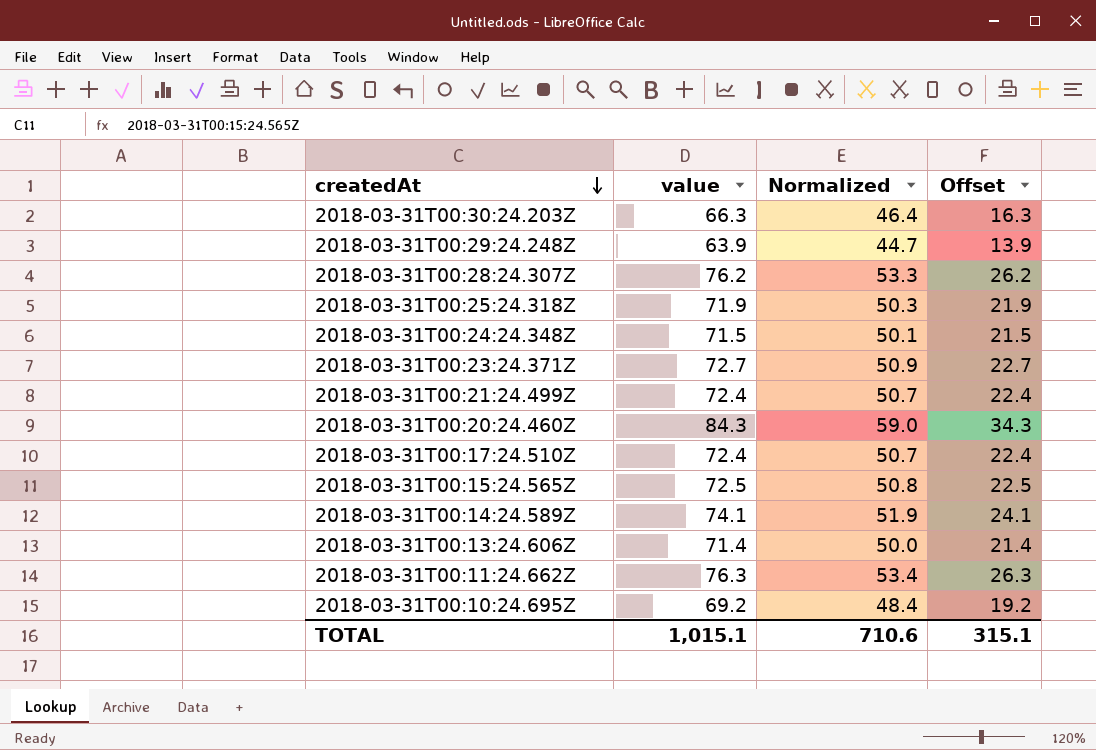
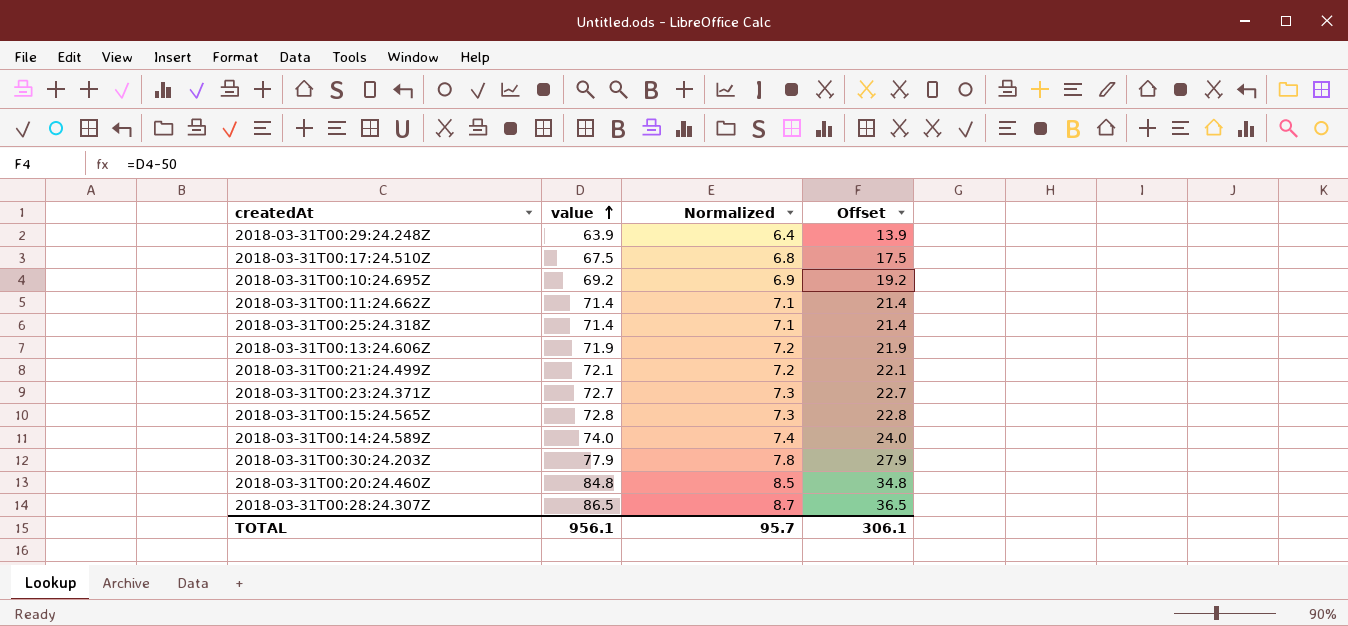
row order: createdAt descending -> value ascending
column Normalized | formula: [value] * 0.7 -> [value] * 0.1
row 2018-03-31T00:24:24.348Z: 71.5 | 50.1 | 21.5 -> none
2018-03-31T00:17:24.510Z | value: 72.4 -> 67.5
2018-03-31T00:17:24.510Z | Offset: 22.4 -> 17.5
2018-03-31T00:11:24.662Z | value: 76.3 -> 71.4
2018-03-31T00:11:24.662Z | Offset: 26.3 -> 21.4
2018-03-31T00:25:24.318Z | value: 71.9 -> 71.4
2018-03-31T00:25:24.318Z | Offset: 21.9 -> 21.4
2018-03-31T00:13:24.606Z | value: 71.4 -> 71.9
2018-03-31T00:13:24.606Z | Offset: 21.4 -> 21.9
2018-03-31T00:21:24.499Z | value: 72.4 -> 72.1
2018-03-31T00:21:24.499Z | Offset: 22.4 -> 22.1
2018-03-31T00:15:24.565Z | value: 72.5 -> 72.8
2018-03-31T00:15:24.565Z | Offset: 22.5 -> 22.8
2018-03-31T00:14:24.589Z | value: 74.1 -> 74.0
2018-03-31T00:14:24.589Z | Offset: 24.1 -> 24.0
2018-03-31T00:30:24.203Z | value: 66.3 -> 77.9
2018-03-31T00:30:24.203Z | Offset: 16.3 -> 27.9
2018-03-31T00:20:24.460Z | value: 84.3 -> 84.8
2018-03-31T00:20:24.460Z | Offset: 34.3 -> 34.8
2018-03-31T00:28:24.307Z | value: 76.2 -> 86.5
2018-03-31T00:28:24.307Z | Offset: 26.2 -> 36.5
TOTAL | value: 1,015.1 -> 956.1
TOTAL | Normalized: 710.6 -> 95.7
TOTAL | Offset: 315.1 -> 306.1

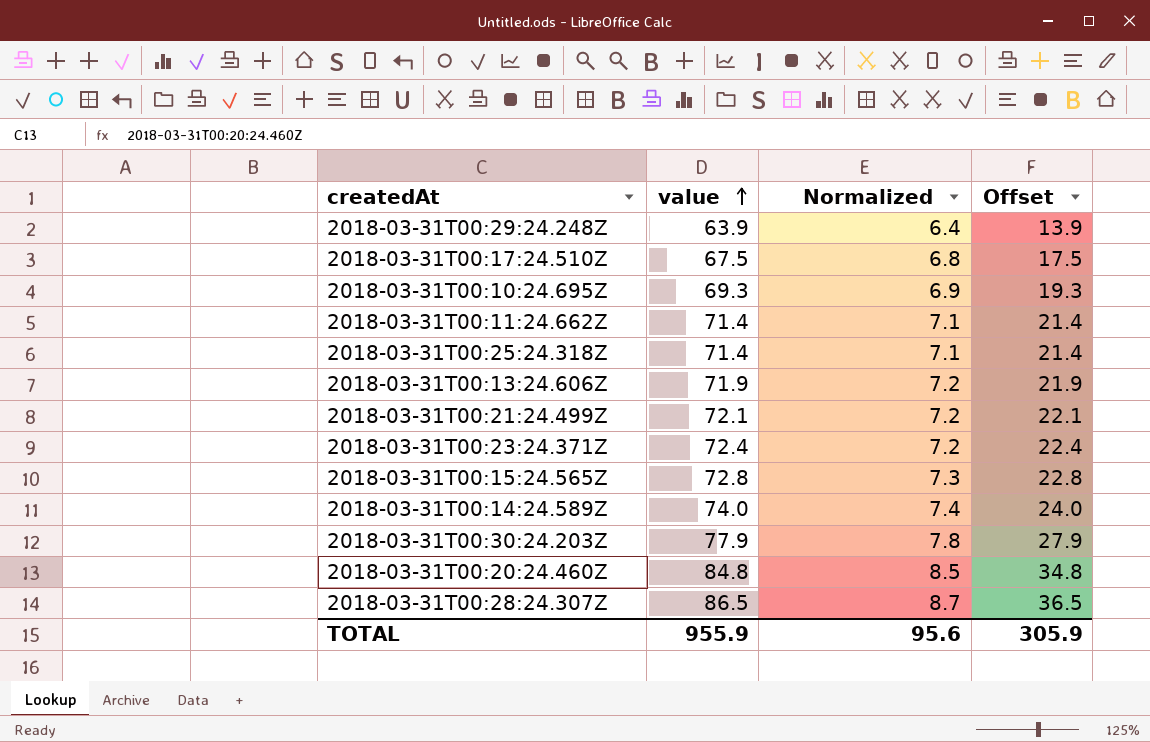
2018-03-31T00:10:24.695Z | value: 69.2 -> 69.3
2018-03-31T00:10:24.695Z | Offset: 19.2 -> 19.3
2018-03-31T00:23:24.371Z | value: 72.7 -> 72.4
2018-03-31T00:23:24.371Z | Normalized: 7.3 -> 7.2
2018-03-31T00:23:24.371Z | Offset: 22.7 -> 22.4
TOTAL | value: 956.1 -> 955.9
TOTAL | Normalized: 95.7 -> 95.6
TOTAL | Offset: 306.1 -> 305.9

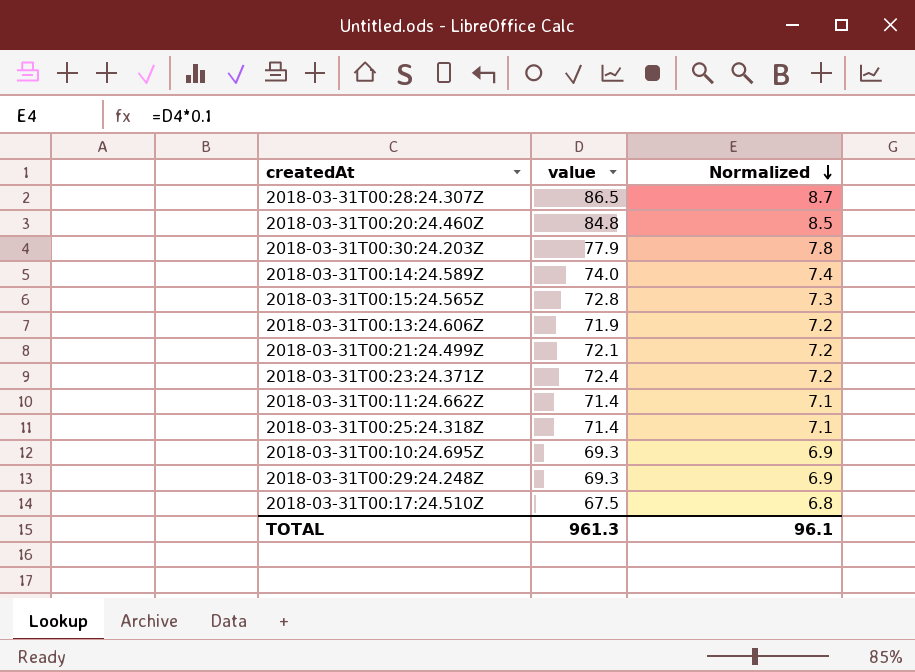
row order: value ascending -> Normalized descending
column Offset | formula: [value] - 50 -> none
2018-03-31T00:29:24.248Z | value: 63.9 -> 69.3
2018-03-31T00:29:24.248Z | Normalized: 6.4 -> 6.9
TOTAL | value: 955.9 -> 961.3
TOTAL | Normalized: 95.6 -> 96.1

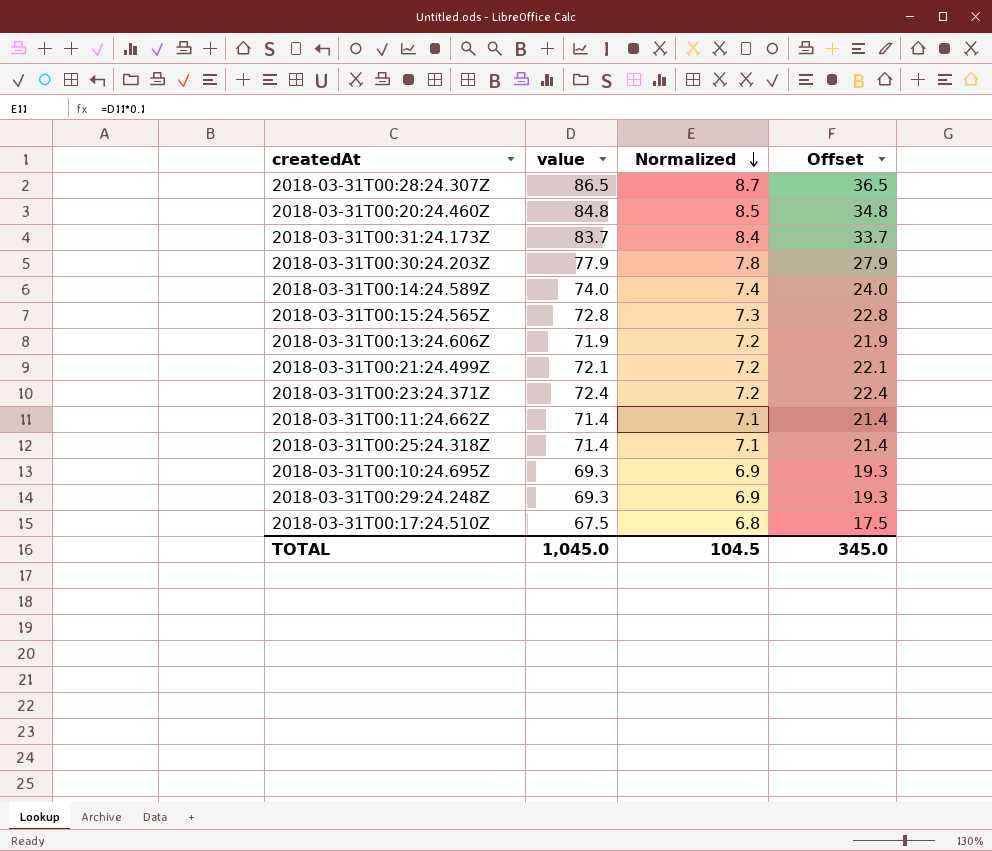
column Offset | formula: none -> [value] - 50
row 2018-03-31T00:31:24.173Z: none -> 83.7 | 8.4 | 33.7
TOTAL | value: 961.3 -> 1,045.0
TOTAL | Normalized: 96.1 -> 104.5

